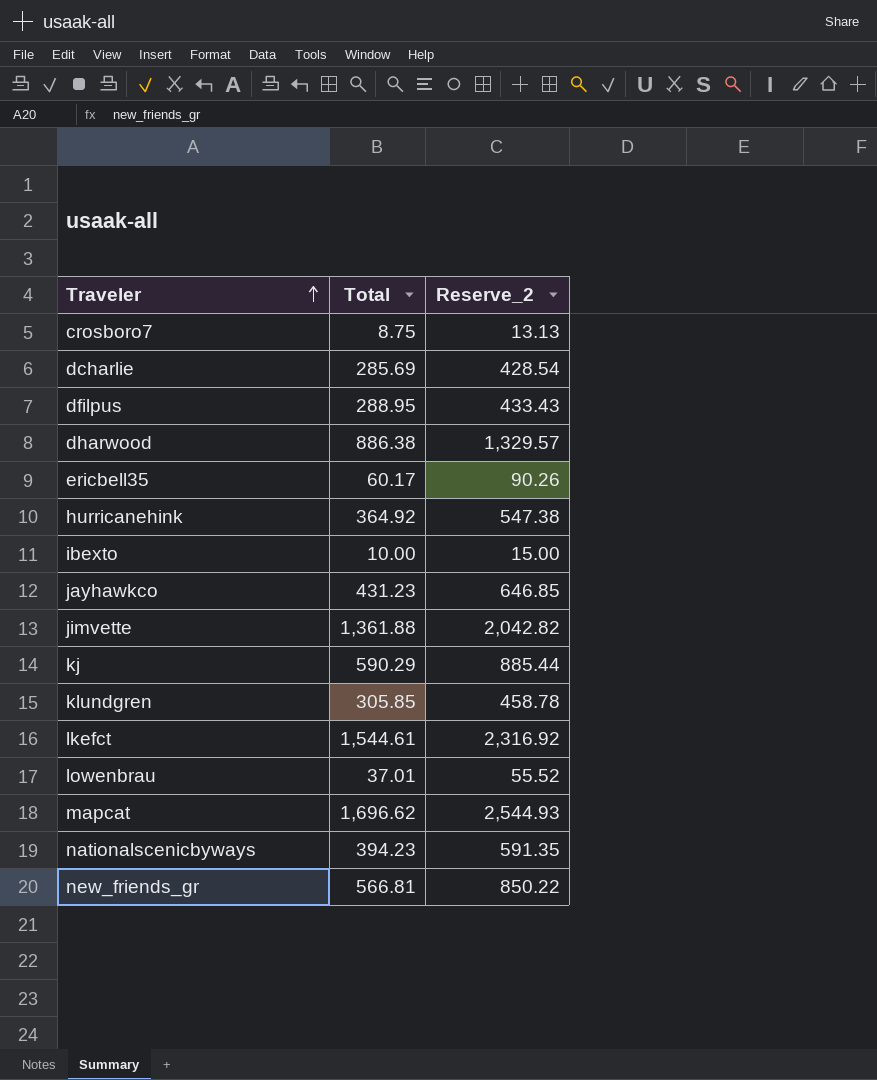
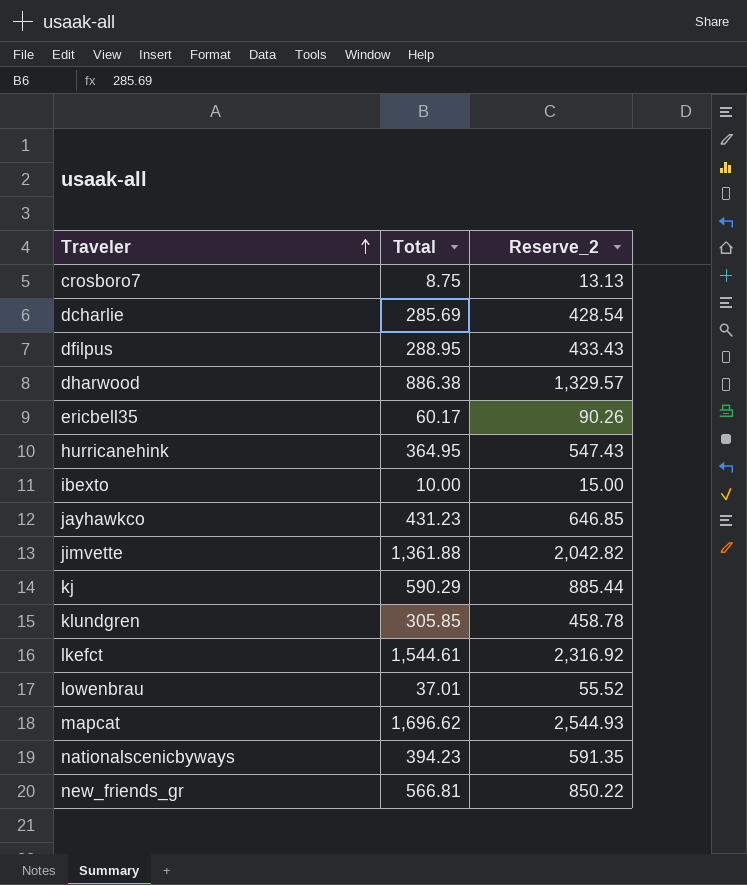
hurricanehink | Total: 364.92 -> 364.95
hurricanehink | Reserve_2: 547.38 -> 547.43

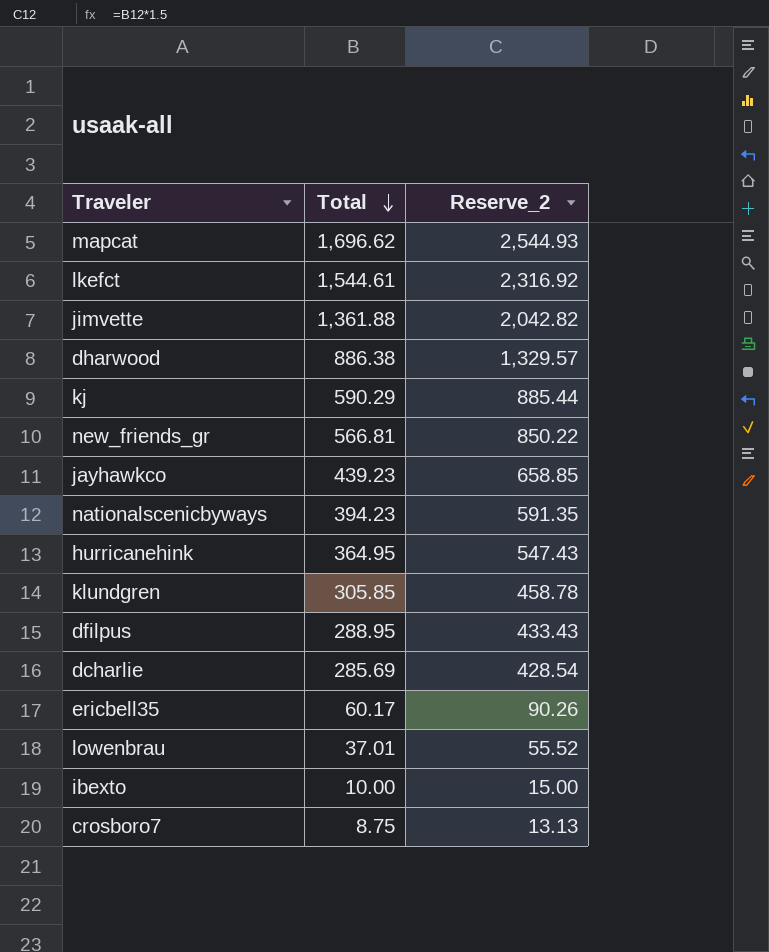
row order: Traveler ascending -> Total descending
jayhawkco | Total: 431.23 -> 439.23
jayhawkco | Reserve_2: 646.85 -> 658.85

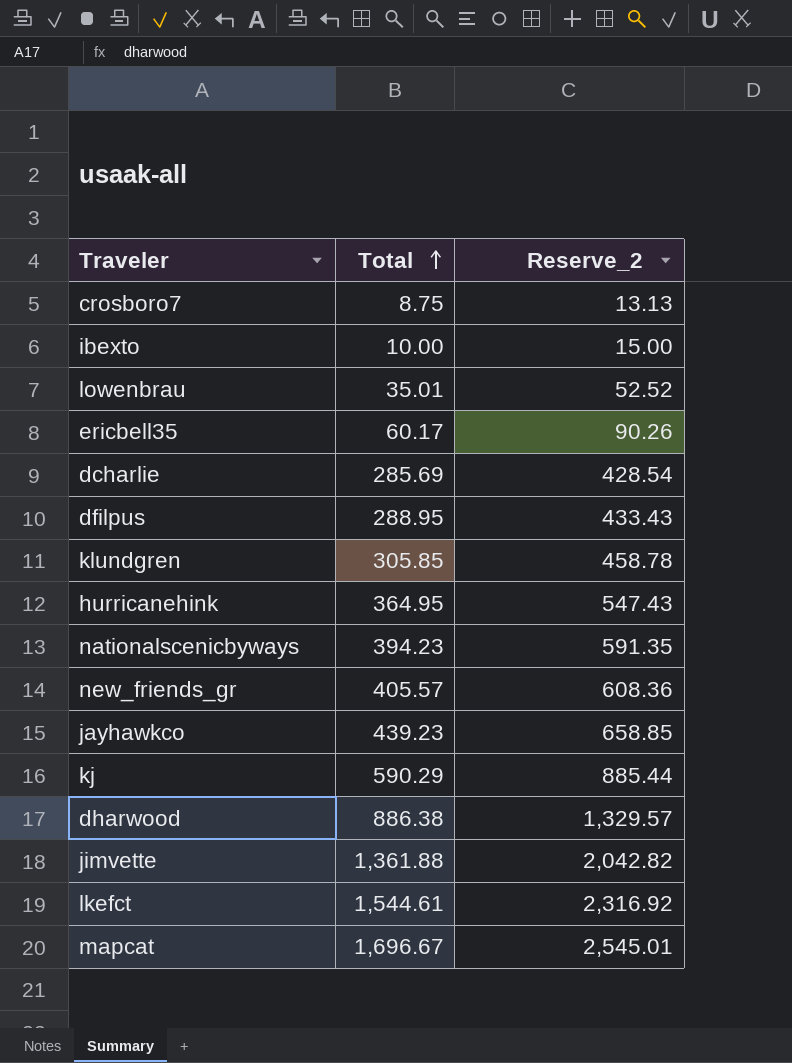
row order: Total descending -> Total ascending
lowenbrau | Total: 37.01 -> 35.01
lowenbrau | Reserve_2: 55.52 -> 52.52
new_friends_gr | Total: 566.81 -> 405.57
new_friends_gr | Reserve_2: 850.22 -> 608.36
mapcat | Total: 1,696.62 -> 1,696.67
mapcat | Reserve_2: 2,544.93 -> 2,545.01

